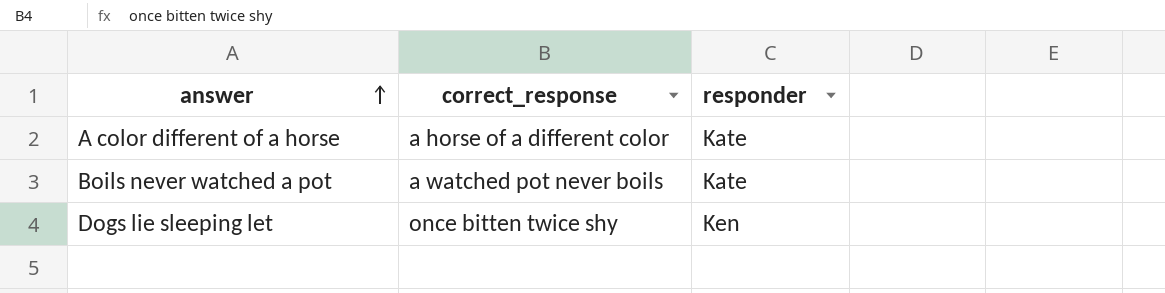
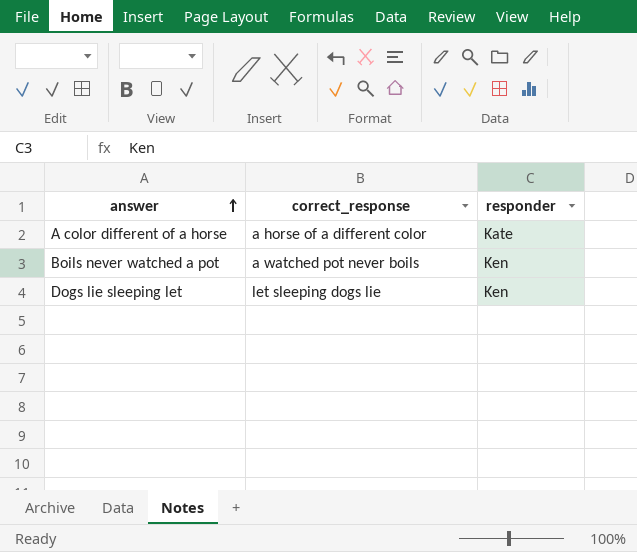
Boils never watched a pot | responder: Kate -> Ken
Dogs lie sleeping let | correct_response: once bitten twice shy -> let sleeping dogs lie

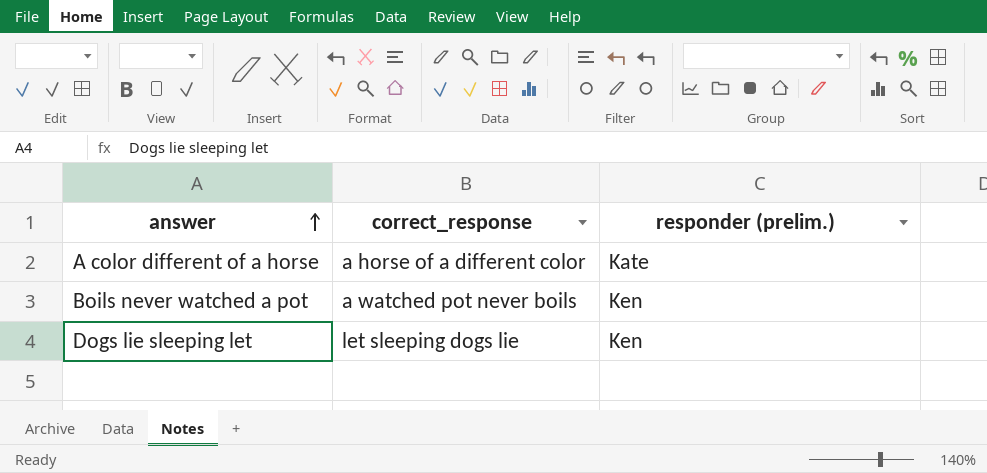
column name: responder -> responder (prelim.)

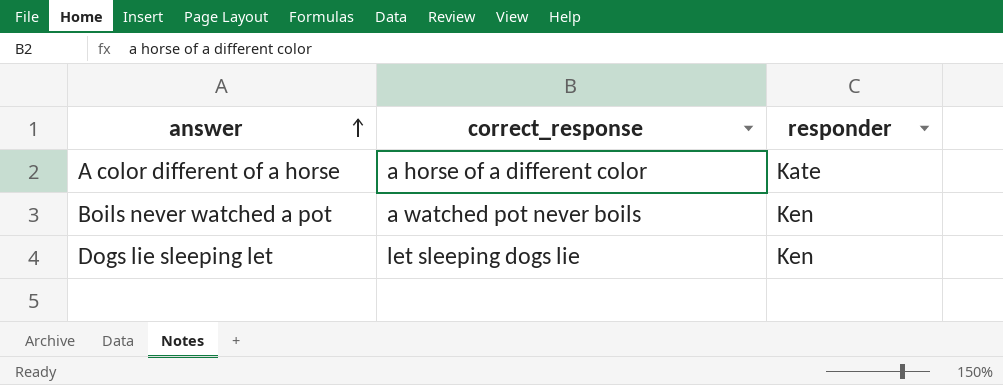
column name: responder (prelim.) -> responder

